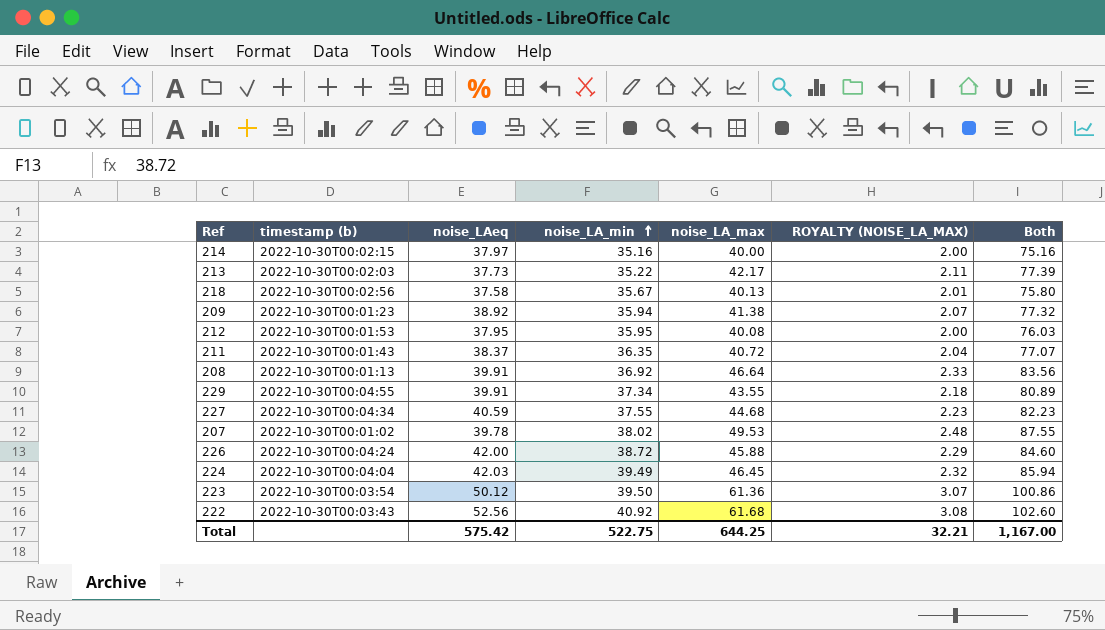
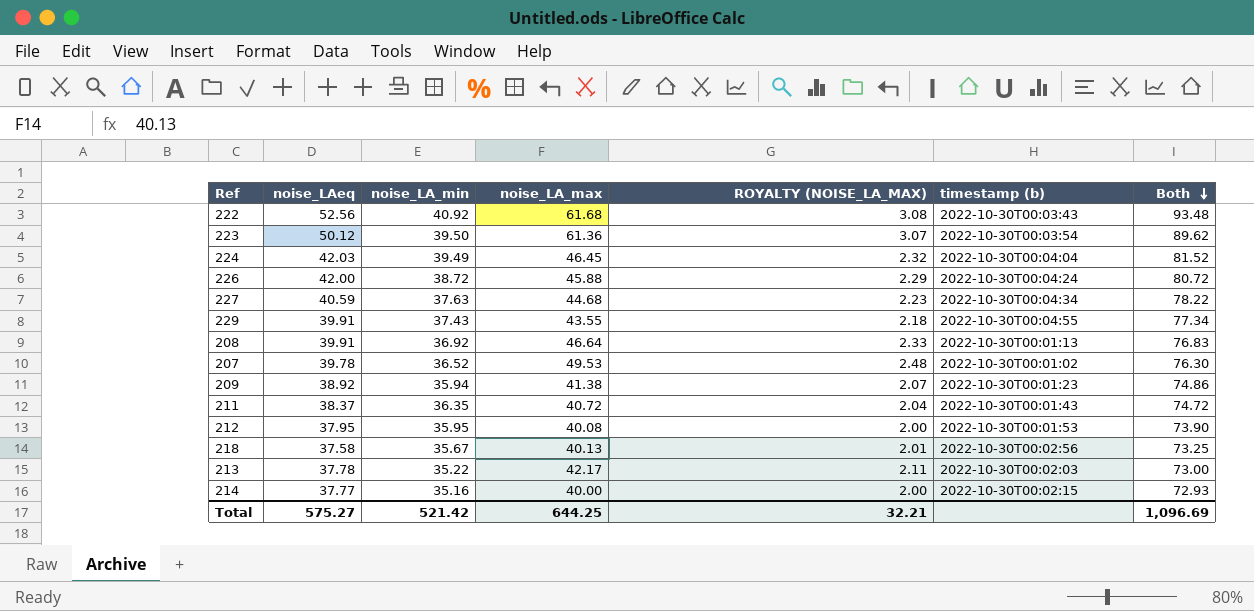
row order: noise_LA_min ascending -> Both descending
column timestamp (b) | position: 2 -> 6
column Both | formula: [noise_LA_min] + [noise_LA_max] -> [noise_LAeq] + [noise_LA_min]
227 | noise_LA_min: 37.55 -> 37.63
229 | noise_LA_min: 37.34 -> 37.43
207 | noise_LA_min: 38.02 -> 36.52
213 | noise_LAeq: 37.73 -> 37.78
214 | noise_LAeq: 37.97 -> 37.77
Total | noise_LAeq: 575.42 -> 575.27
Total | noise_LA_min: 522.75 -> 521.42
Total | Both: 1,167.00 -> 1,096.69

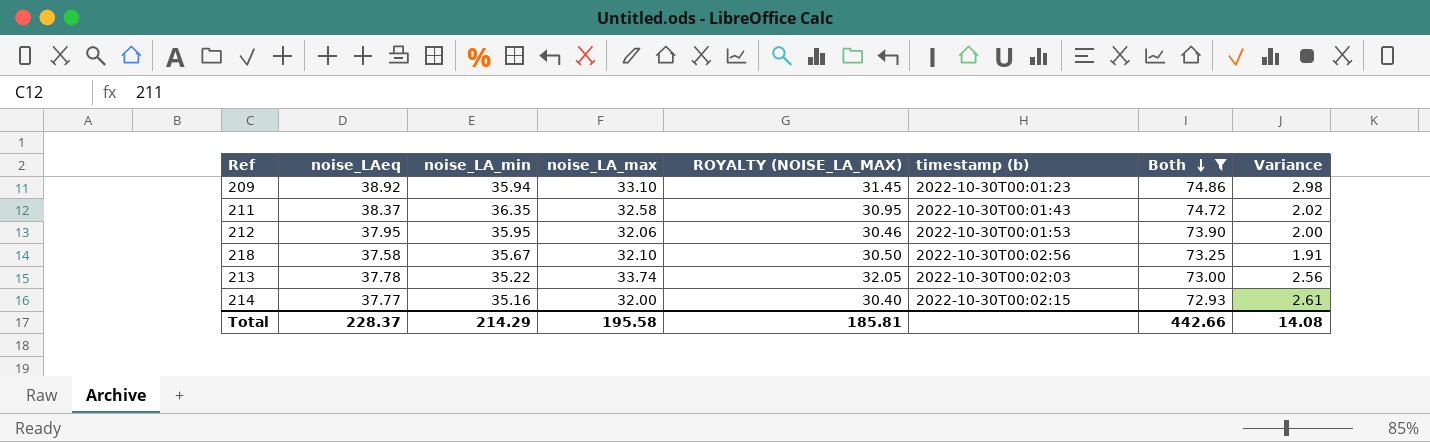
filter: none -> Both <= 74.86
column ROYALTY (NOISE_LA_MAX) | formula: [noise_LA_max] * 0.05 -> [noise_LA_max] * 0.95
column Variance | formula: none -> [noise_LAeq] - [noise_LA_min]
209 | noise_LA_max: 41.38 -> 33.10
211 | noise_LA_max: 40.72 -> 32.58
212 | noise_LA_max: 40.08 -> 32.06
218 | noise_LA_max: 40.13 -> 32.10
213 | noise_LA_max: 42.17 -> 33.74
214 | noise_LA_max: 40.00 -> 32.00
Total | noise_LAeq: 575.27 -> 228.37
Total | noise_LA_min: 521.42 -> 214.29
Total | noise_LA_max: 644.25 -> 195.58
Total | ROYALTY (NOISE_LA_MAX): 32.21 -> 185.81
Total | Both: 1,096.69 -> 442.66

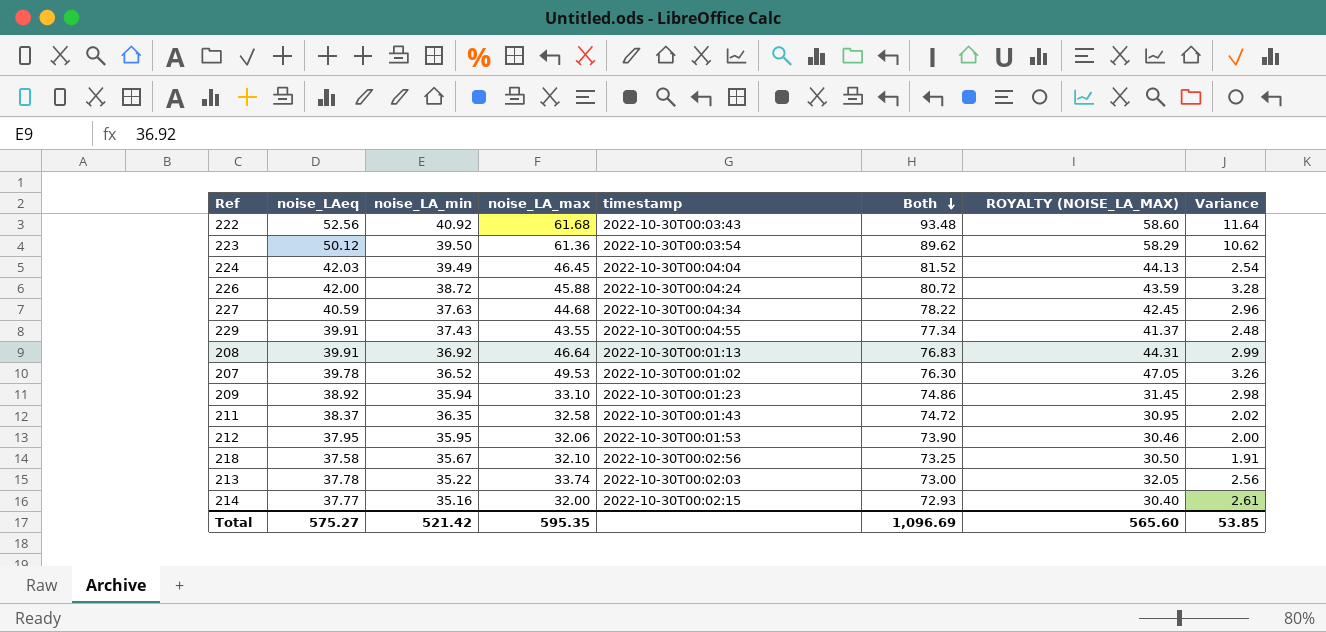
filter: Both <= 74.86 -> none
column name: timestamp (b) -> timestamp
column ROYALTY (NOISE_LA_MAX) | position: 5 -> 7
Total | noise_LAeq: 228.37 -> 575.27
Total | noise_LA_min: 214.29 -> 521.42
Total | noise_LA_max: 195.58 -> 595.35
Total | Both: 442.66 -> 1,096.69
Total | ROYALTY (NOISE_LA_MAX): 185.81 -> 565.60
Total | Variance: 14.08 -> 53.85

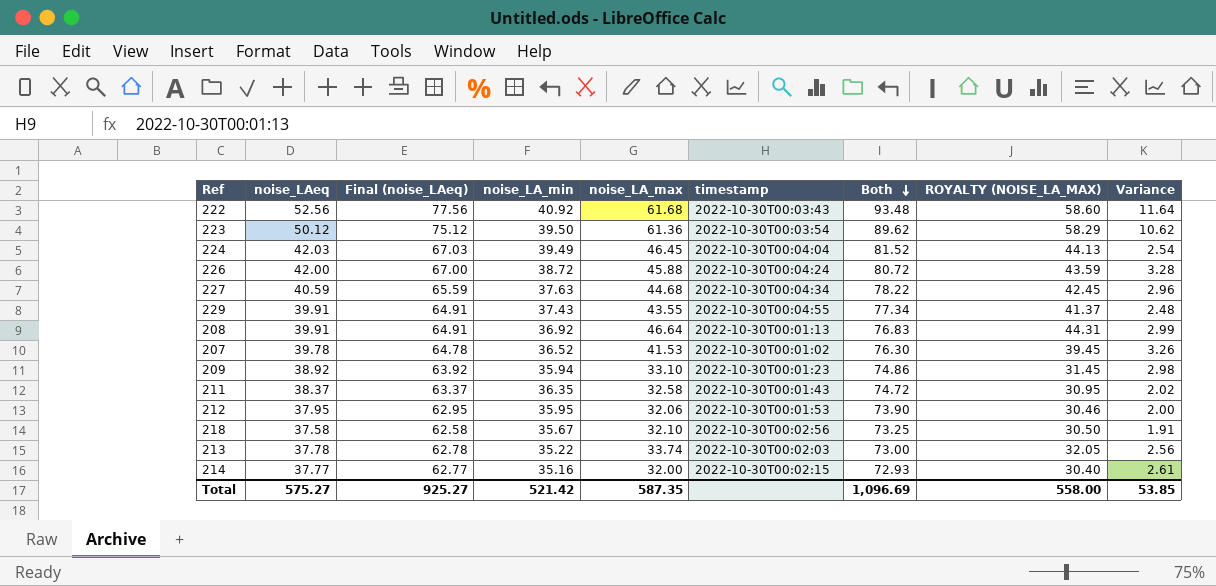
column Final (noise_LAeq) | formula: none -> [noise_LAeq] + 25
207 | noise_LA_max: 49.53 -> 41.53
207 | ROYALTY (NOISE_LA_MAX): 47.05 -> 39.45
Total | noise_LA_max: 595.35 -> 587.35
Total | ROYALTY (NOISE_LA_MAX): 565.60 -> 558.00

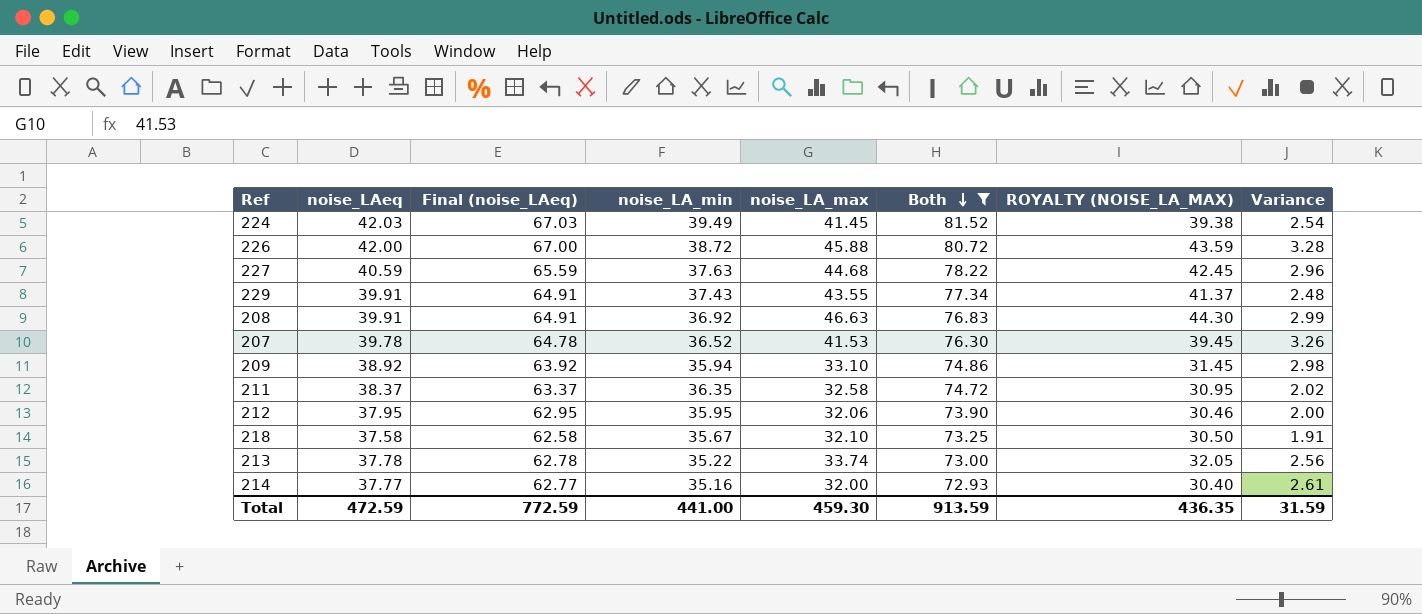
filter: none -> Both <= 81.52
column timestamp | position: 6 -> none
224 | noise_LA_max: 46.45 -> 41.45
224 | ROYALTY (NOISE_LA_MAX): 44.13 -> 39.38
208 | noise_LA_max: 46.64 -> 46.63
208 | ROYALTY (NOISE_LA_MAX): 44.31 -> 44.30
Total | noise_LAeq: 575.27 -> 472.59
Total | Final (noise_LAeq): 925.27 -> 772.59
Total | noise_LA_min: 521.42 -> 441.00
Total | noise_LA_max: 587.35 -> 459.30
Total | Both: 1,096.69 -> 913.59
Total | ROYALTY (NOISE_LA_MAX): 558.00 -> 436.35
Total | Variance: 53.85 -> 31.59

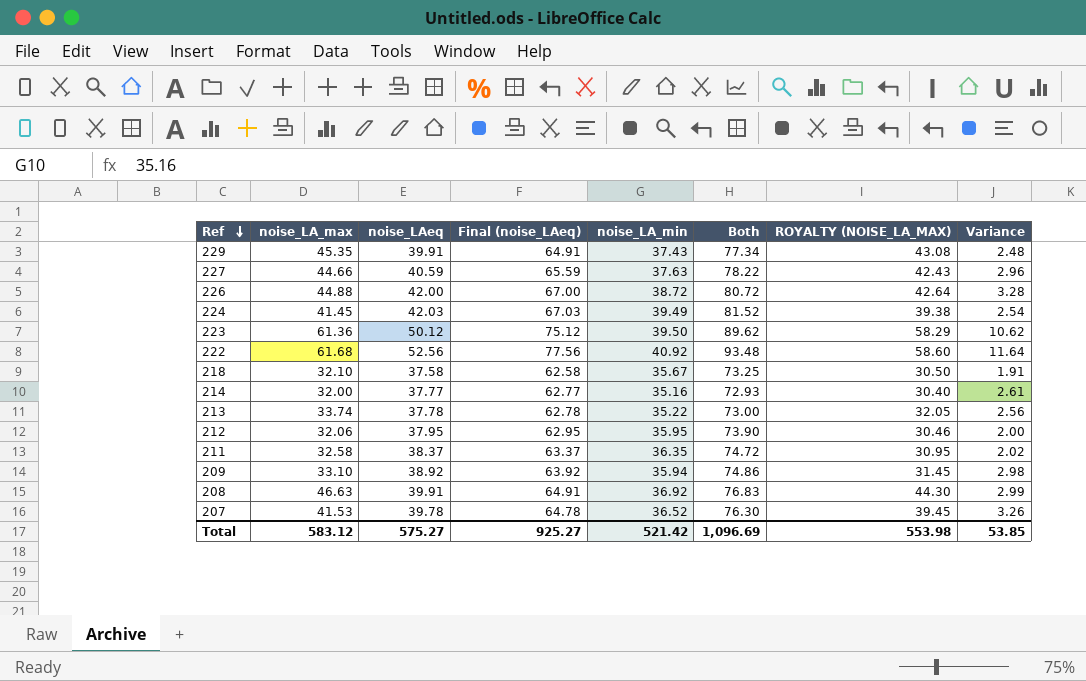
filter: Both <= 81.52 -> none
row order: Both descending -> Ref descending
column noise_LA_max | position: 5 -> 2
229 | noise_LA_max: 43.55 -> 45.35
229 | ROYALTY (NOISE_LA_MAX): 41.37 -> 43.08
227 | noise_LA_max: 44.68 -> 44.66
227 | ROYALTY (NOISE_LA_MAX): 42.45 -> 42.43
226 | noise_LA_max: 45.88 -> 44.88
226 | ROYALTY (NOISE_LA_MAX): 43.59 -> 42.64
Total | noise_LA_max: 459.30 -> 583.12
Total | noise_LAeq: 472.59 -> 575.27
Total | Final (noise_LAeq): 772.59 -> 925.27
Total | noise_LA_min: 441.00 -> 521.42
Total | Both: 913.59 -> 1,096.69
Total | ROYALTY (NOISE_LA_MAX): 436.35 -> 553.98
Total | Variance: 31.59 -> 53.85

